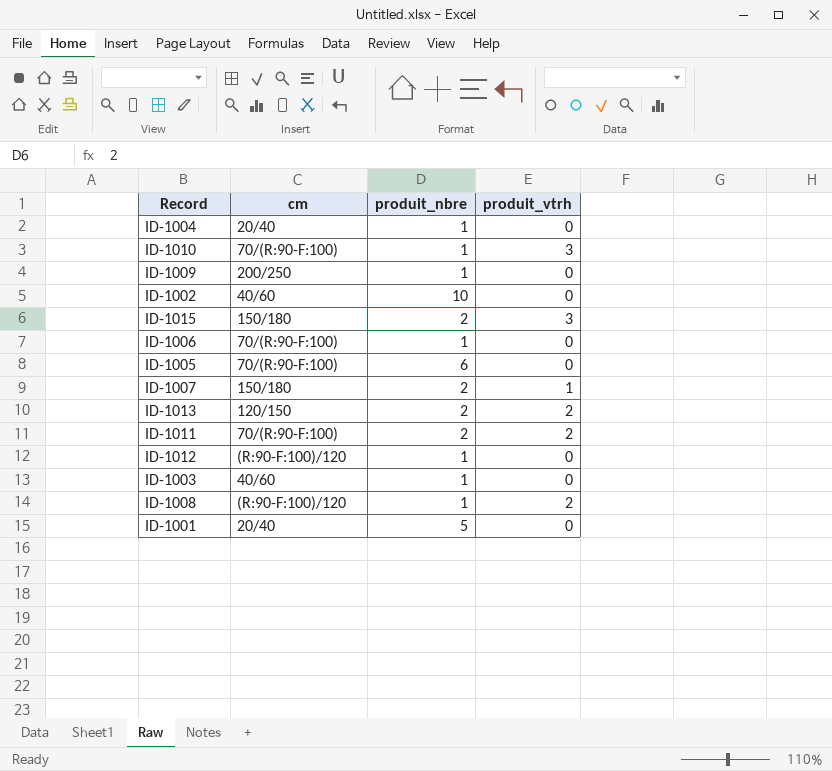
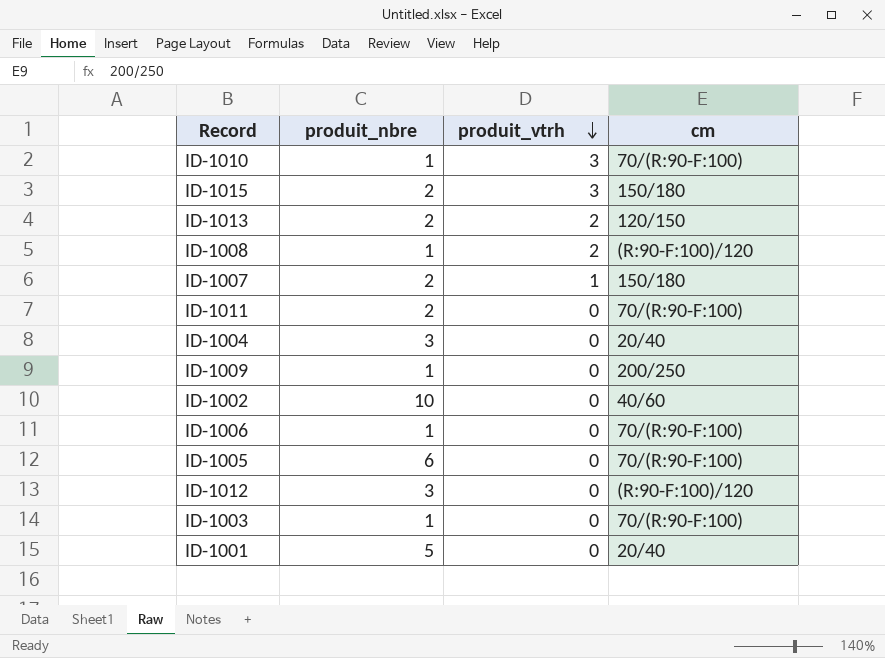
row order: none -> produit_vtrh descending
column cm | position: 2 -> 4
ID-1011 | produit_vtrh: 2 -> 0
ID-1004 | produit_nbre: 1 -> 3
ID-1012 | produit_nbre: 1 -> 3
ID-1003 | cm: 40/60 -> 70/(R:90-F:100)

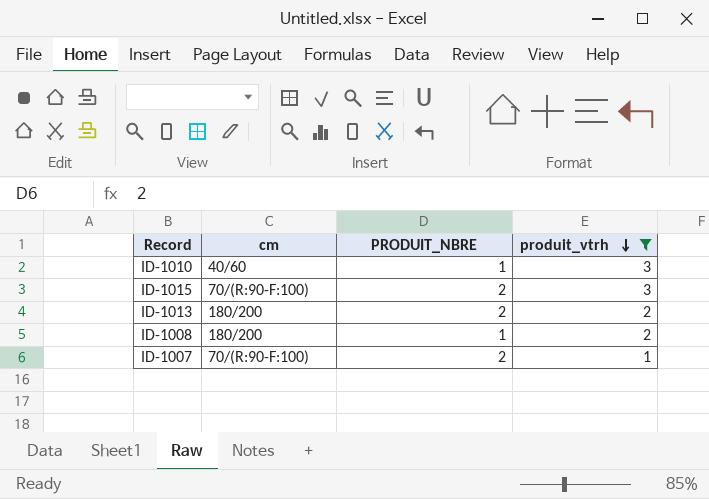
filter: none -> produit_vtrh != 0
column cm | position: 4 -> 2
column name: produit_nbre -> PRODUIT_NBRE
ID-1010 | cm: 70/(R:90-F:100) -> 40/60
ID-1015 | cm: 150/180 -> 70/(R:90-F:100)
ID-1013 | cm: 120/150 -> 180/200
ID-1008 | cm: (R:90-F:100)/120 -> 180/200
ID-1007 | cm: 150/180 -> 70/(R:90-F:100)

